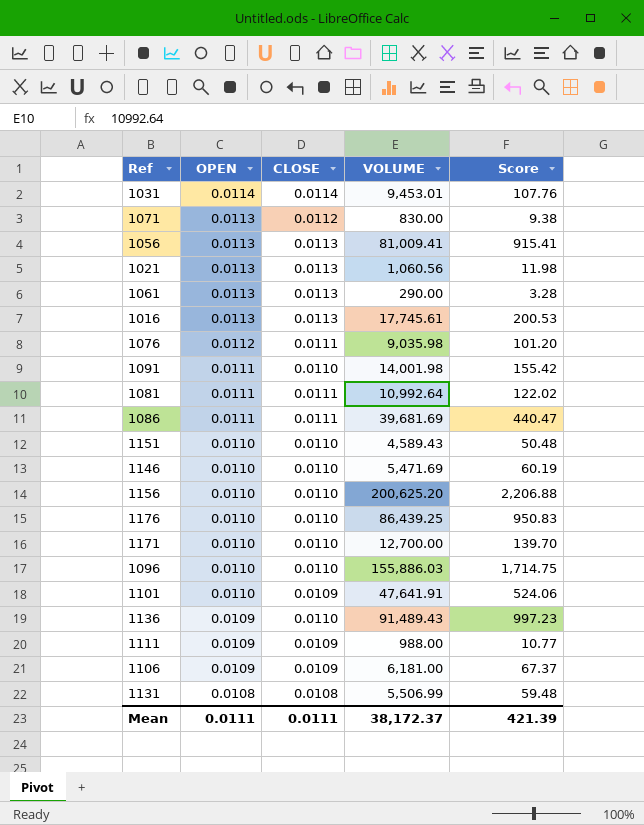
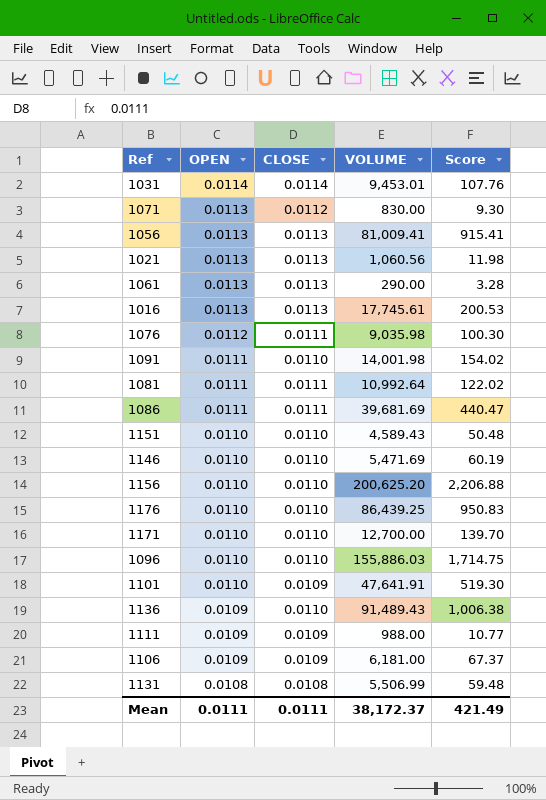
column Score | formula: [OPEN] * [VOLUME] -> [CLOSE] * [VOLUME]
Mean | Score: 421.39 -> 421.49

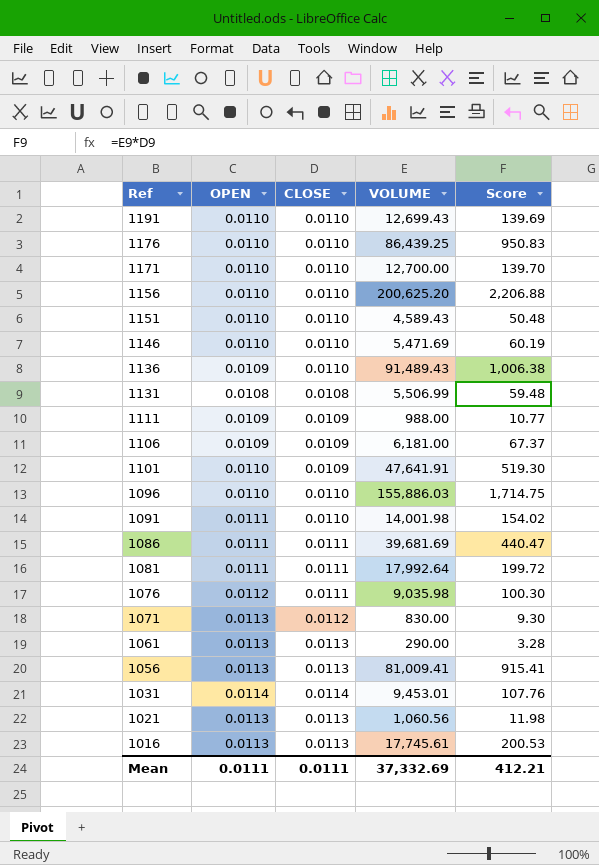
row order: OPEN descending -> Ref descending
row 1191: none -> 0.0110 | 0.0110 | 12,699.43 | 139.69
1081 | VOLUME: 10,992.64 -> 17,992.64
1081 | Score: 122.02 -> 199.72
Mean | VOLUME: 38,172.37 -> 37,332.69
Mean | Score: 421.49 -> 412.21

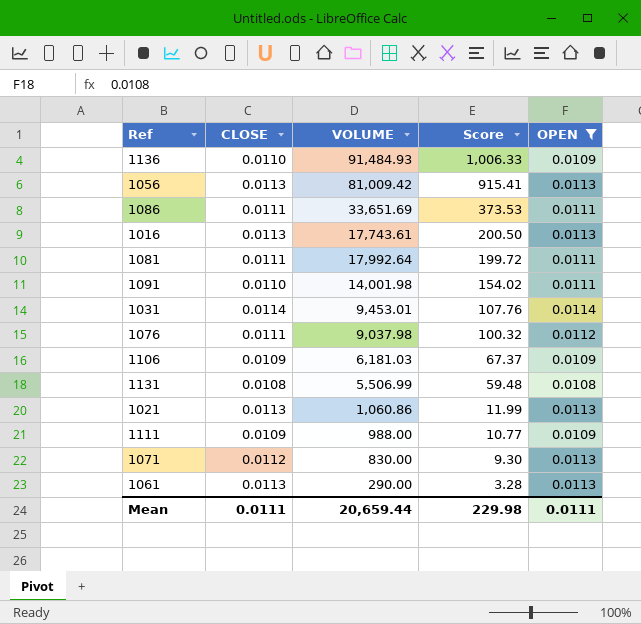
filter: none -> OPEN != 0.0110
row order: Ref descending -> Score descending
column OPEN | position: 2 -> 5
1136 | VOLUME: 91,489.43 -> 91,484.93
1136 | Score: 1,006.38 -> 1,006.33
1056 | VOLUME: 81,009.41 -> 81,009.42
1086 | VOLUME: 39,681.69 -> 33,651.69
1086 | Score: 440.47 -> 373.53
1016 | VOLUME: 17,745.61 -> 17,743.61
1016 | Score: 200.53 -> 200.50
1076 | VOLUME: 9,035.98 -> 9,037.98
1076 | Score: 100.30 -> 100.32
1106 | VOLUME: 6,181.00 -> 6,181.03
1021 | VOLUME: 1,060.56 -> 1,060.86
1021 | Score: 11.98 -> 11.99
Mean | VOLUME: 37,332.69 -> 20,659.44
Mean | Score: 412.21 -> 229.98

